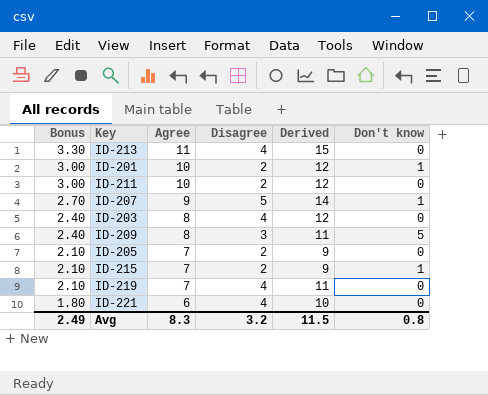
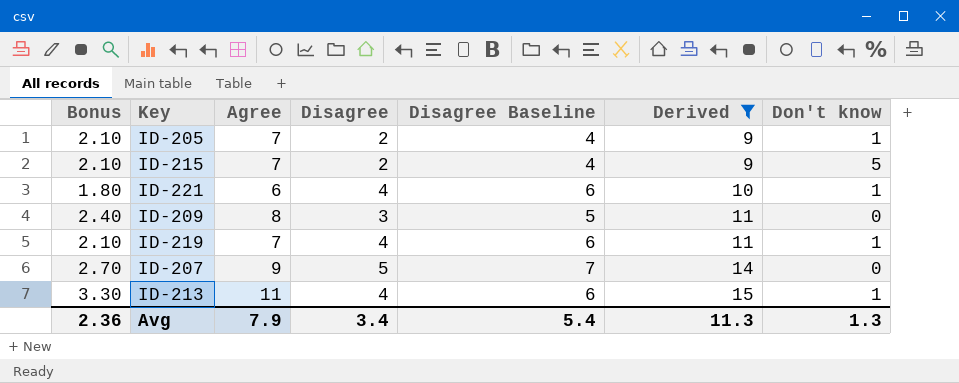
filter: none -> Derived != 12
row order: Bonus descending -> Derived ascending
column Disagree Baseline | formula: none -> [Disagree] + 2
ID-205 | Don't know: 0 -> 1
ID-215 | Don't know: 1 -> 5
ID-221 | Don't know: 0 -> 1
ID-209 | Don't know: 5 -> 0
ID-219 | Don't know: 0 -> 1
ID-207 | Don't know: 1 -> 0
ID-213 | Don't know: 0 -> 1
Avg | Bonus: 2.49 -> 2.36
Avg | Agree: 8.3 -> 7.9
Avg | Disagree: 3.2 -> 3.4
Avg | Derived: 11.5 -> 11.3
Avg | Don't know: 0.8 -> 1.3

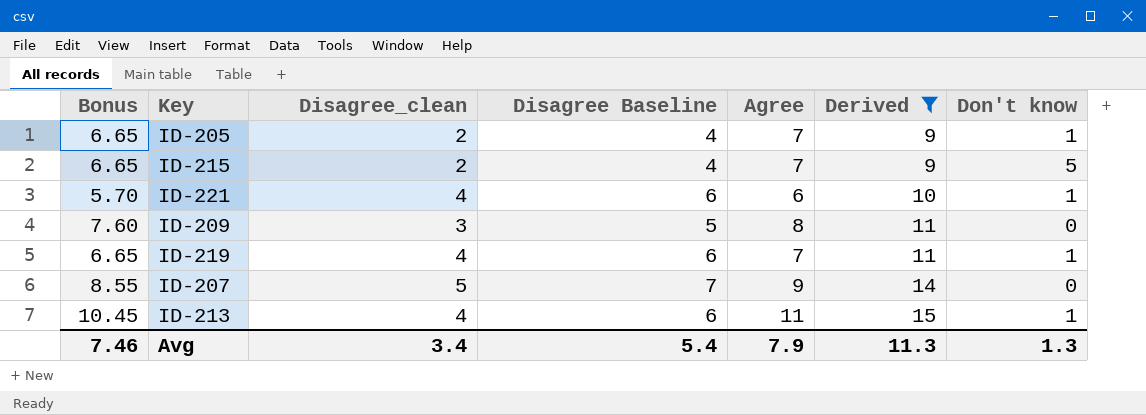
column Bonus | formula: [Agree] * 0.3 -> [Agree] * 0.95
column name: Disagree -> Disagree_clean
column Agree | position: 3 -> 5
Avg | Bonus: 2.36 -> 7.46

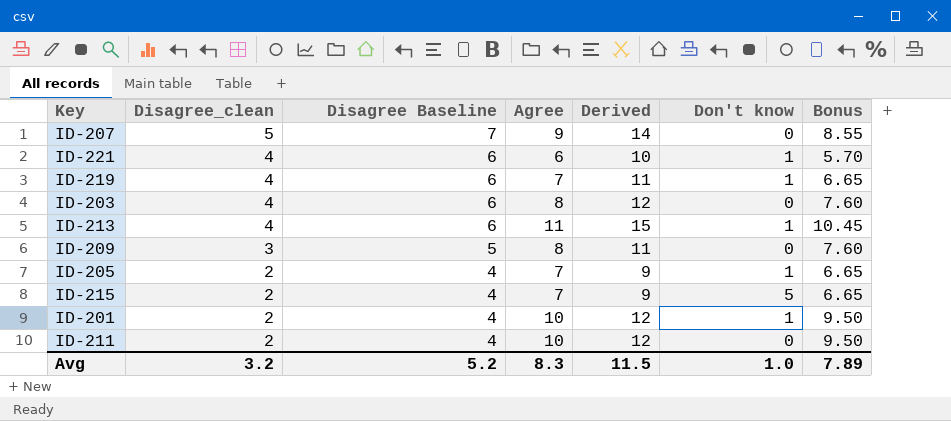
filter: Derived != 12 -> none
row order: Derived ascending -> Disagree_clean descending
column Bonus | position: 1 -> 7
Avg | Disagree_clean: 3.4 -> 3.2
Avg | Disagree Baseline: 5.4 -> 5.2
Avg | Agree: 7.9 -> 8.3
Avg | Derived: 11.3 -> 11.5
Avg | Don't know: 1.3 -> 1.0
Avg | Bonus: 7.46 -> 7.89

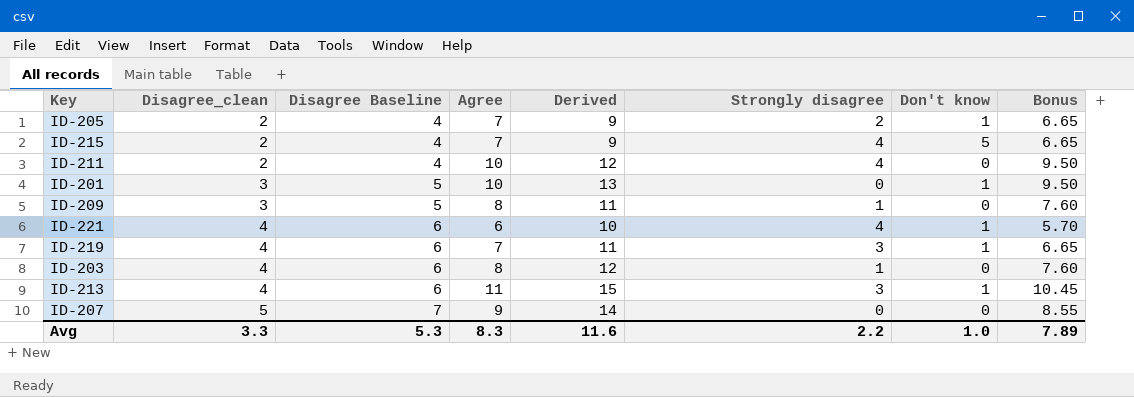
row order: Disagree_clean descending -> Disagree_clean ascending
column Strongly disagree | position: none -> 6
ID-201 | Disagree_clean: 2 -> 3
ID-201 | Disagree Baseline: 4 -> 5
ID-201 | Derived: 12 -> 13
Avg | Disagree_clean: 3.2 -> 3.3
Avg | Disagree Baseline: 5.2 -> 5.3
Avg | Derived: 11.5 -> 11.6

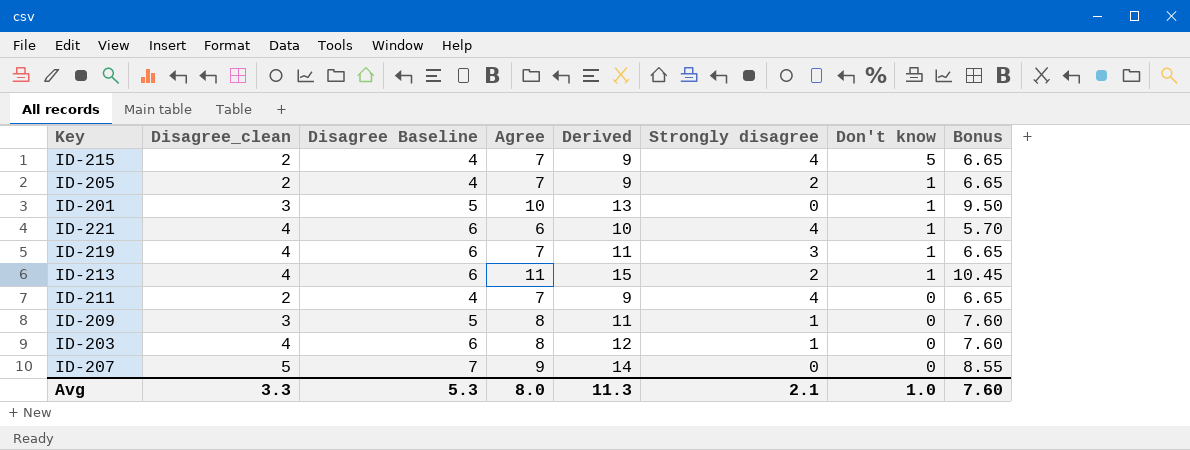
row order: Disagree_clean ascending -> Don't know descending
ID-213 | Strongly disagree: 3 -> 2
ID-211 | Agree: 10 -> 7
ID-211 | Derived: 12 -> 9
ID-211 | Bonus: 9.50 -> 6.65
Avg | Agree: 8.3 -> 8.0
Avg | Derived: 11.6 -> 11.3
Avg | Strongly disagree: 2.2 -> 2.1
Avg | Bonus: 7.89 -> 7.60

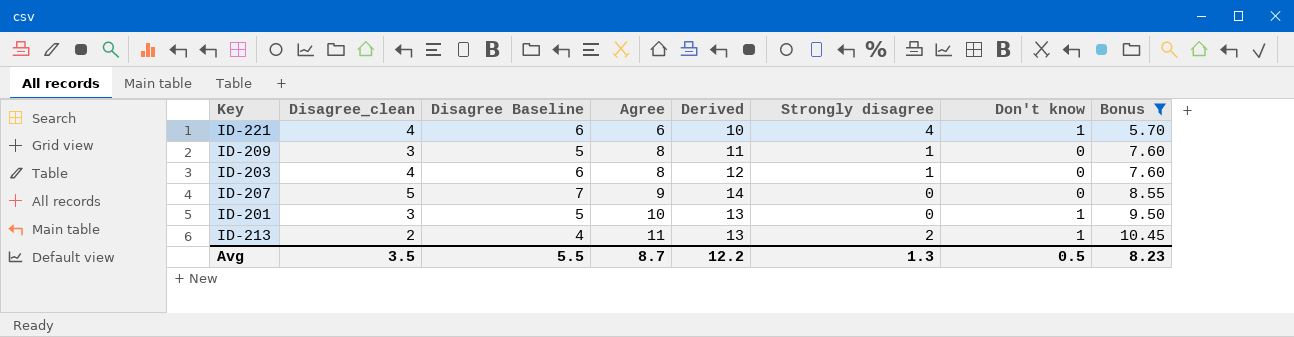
filter: none -> Bonus != 6.65
row order: Don't know descending -> Agree ascending
ID-213 | Disagree_clean: 4 -> 2
ID-213 | Disagree Baseline: 6 -> 4
ID-213 | Derived: 15 -> 13
Avg | Disagree_clean: 3.3 -> 3.5
Avg | Disagree Baseline: 5.3 -> 5.5
Avg | Agree: 8.0 -> 8.7
Avg | Derived: 11.3 -> 12.2
Avg | Strongly disagree: 2.1 -> 1.3
Avg | Don't know: 1.0 -> 0.5
Avg | Bonus: 7.60 -> 8.23

